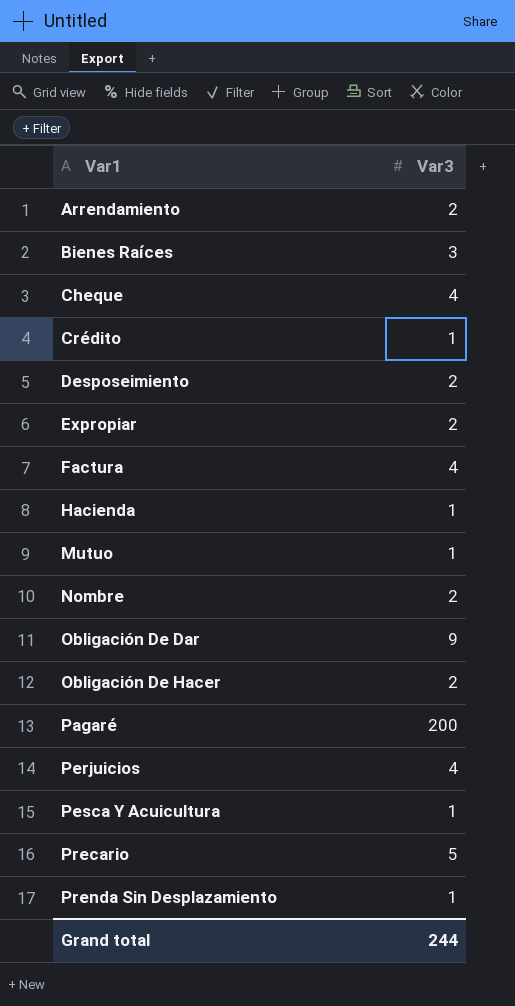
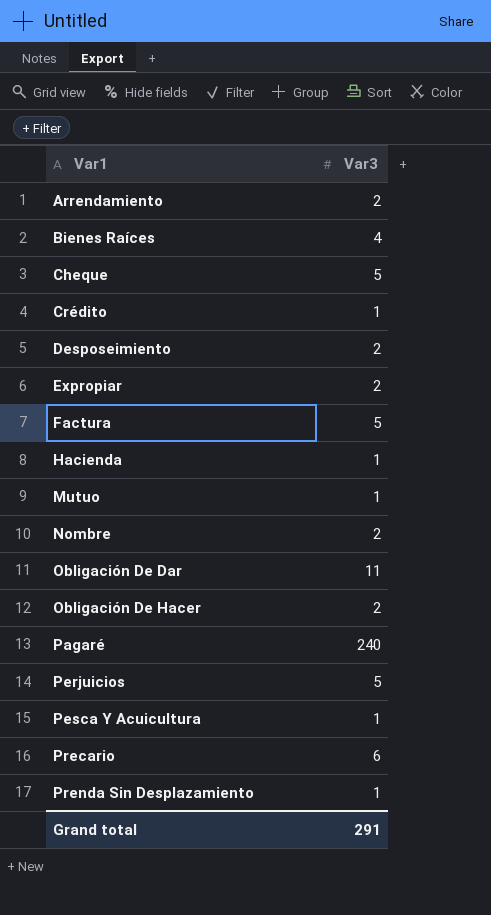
Bienes Raíces | Var3: 3 -> 4
Cheque | Var3: 4 -> 5
Factura | Var3: 4 -> 5
Obligación De Dar | Var3: 9 -> 11
Pagaré | Var3: 200 -> 240
Perjuicios | Var3: 4 -> 5
Precario | Var3: 5 -> 6
Grand total | Var3: 244 -> 291

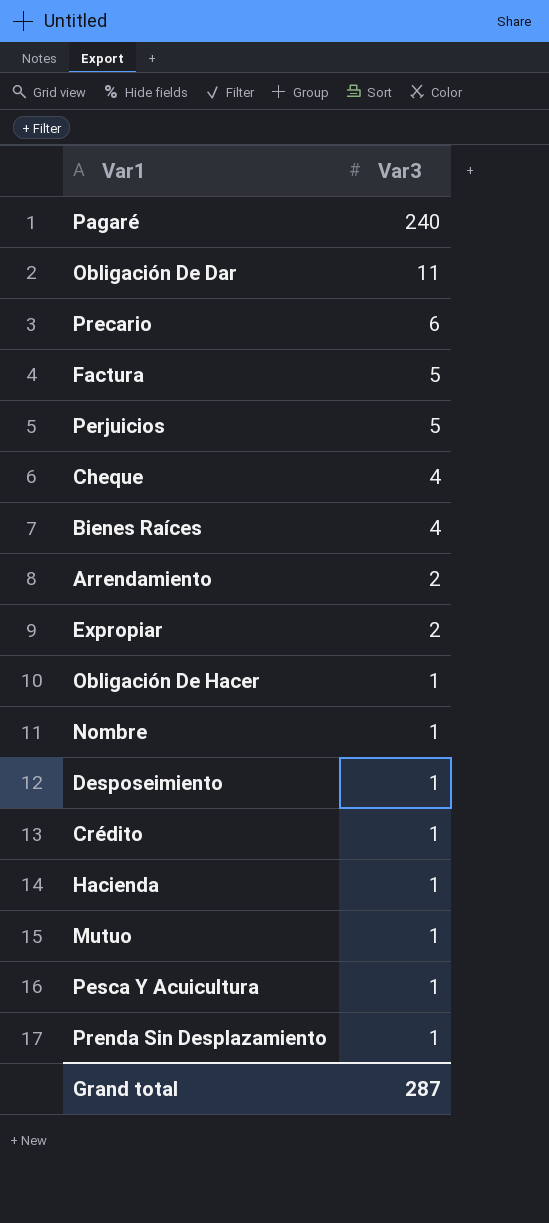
row order: Var1 ascending -> Var3 descending
Cheque | Var3: 5 -> 4
Obligación De Hacer | Var3: 2 -> 1
Nombre | Var3: 2 -> 1
Desposeimiento | Var3: 2 -> 1
Grand total | Var3: 291 -> 287

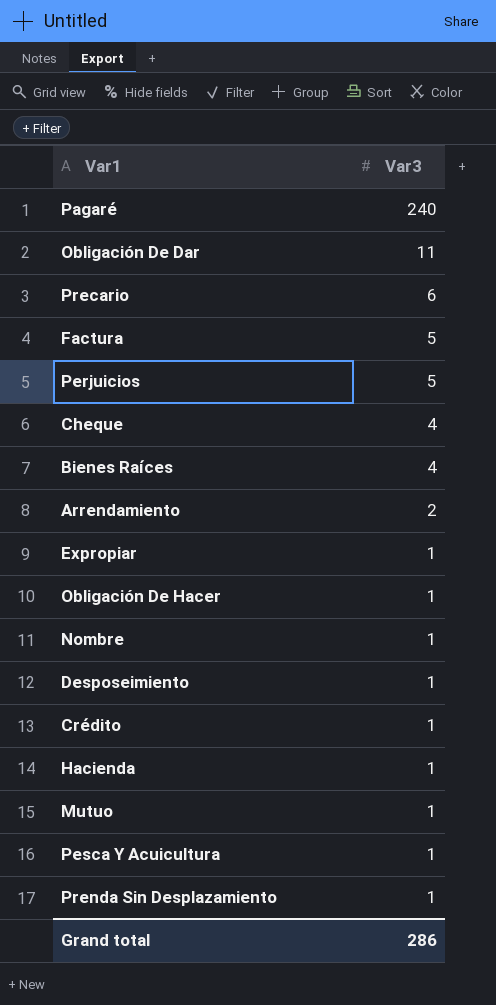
Expropiar | Var3: 2 -> 1
Grand total | Var3: 287 -> 286

